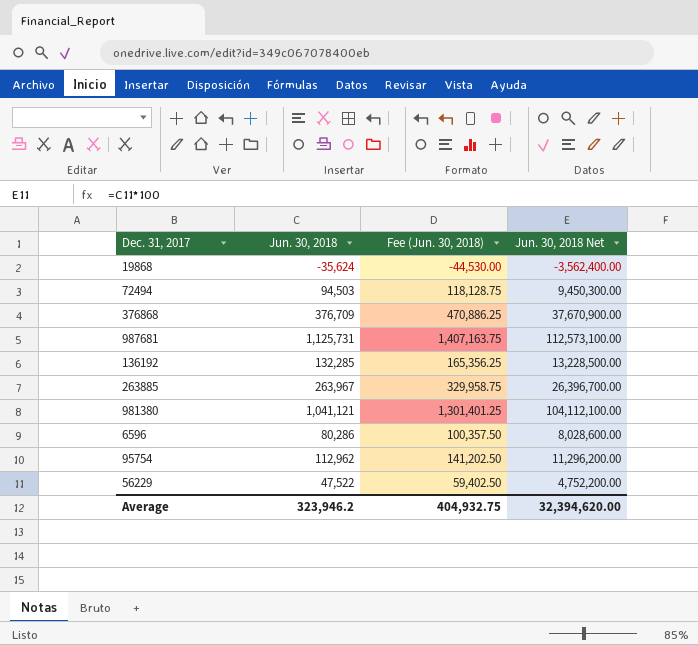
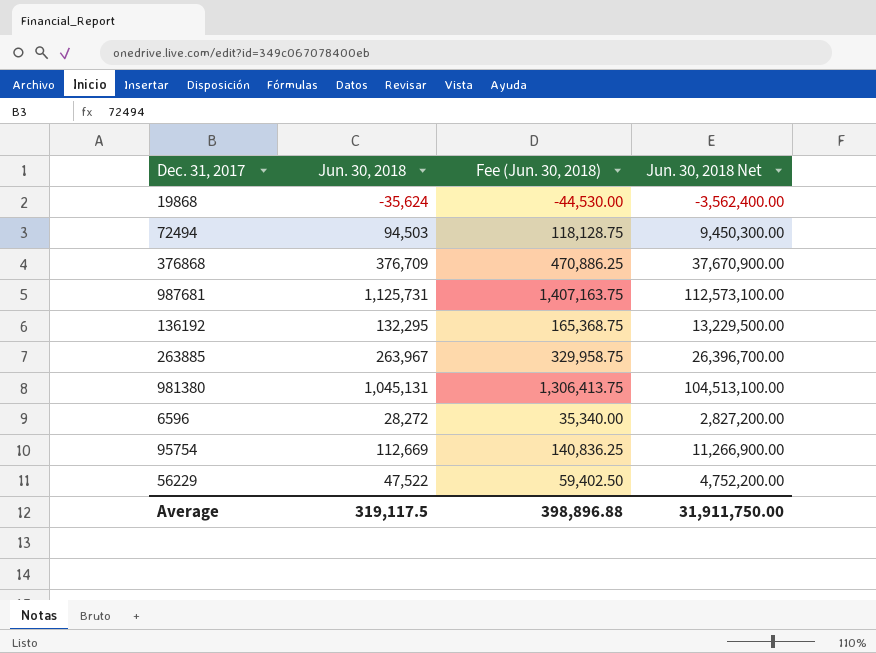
136192 | Jun. 30, 2018: 132,285 -> 132,295
136192 | Fee (Jun. 30, 2018): 165,356.25 -> 165,368.75
136192 | Jun. 30, 2018 Net: 13,228,500.00 -> 13,229,500.00
981380 | Jun. 30, 2018: 1,041,121 -> 1,045,131
981380 | Fee (Jun. 30, 2018): 1,301,401.25 -> 1,306,413.75
981380 | Jun. 30, 2018 Net: 104,112,100.00 -> 104,513,100.00
6596 | Jun. 30, 2018: 80,286 -> 28,272
6596 | Fee (Jun. 30, 2018): 100,357.50 -> 35,340.00
6596 | Jun. 30, 2018 Net: 8,028,600.00 -> 2,827,200.00
95754 | Jun. 30, 2018: 112,962 -> 112,669
95754 | Fee (Jun. 30, 2018): 141,202.50 -> 140,836.25
95754 | Jun. 30, 2018 Net: 11,296,200.00 -> 11,266,900.00
Average | Jun. 30, 2018: 323,946.2 -> 319,117.5
Average | Fee (Jun. 30, 2018): 404,932.75 -> 398,896.88
Average | Jun. 30, 2018 Net: 32,394,620.00 -> 31,911,750.00

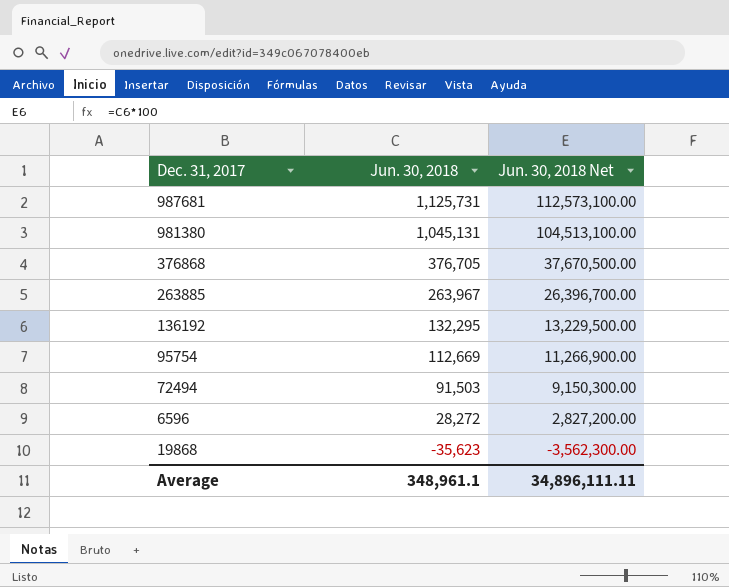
row order: none -> Jun. 30, 2018 descending
column Fee (Jun. 30, 2018) | formula: [Jun. 30, 2018] * 1.25 -> none
row 56229: 47,522 | 59,402.50 | 4,752,200.00 -> none
376868 | Jun. 30, 2018: 376,709 -> 376,705
376868 | Jun. 30, 2018 Net: 37,670,900.00 -> 37,670,500.00
72494 | Jun. 30, 2018: 94,503 -> 91,503
72494 | Jun. 30, 2018 Net: 9,450,300.00 -> 9,150,300.00
19868 | Jun. 30, 2018: -35,624 -> -35,623
19868 | Jun. 30, 2018 Net: -3,562,400.00 -> -3,562,300.00
Average | Jun. 30, 2018: 319,117.5 -> 348,961.1
Average | Jun. 30, 2018 Net: 31,911,750.00 -> 34,896,111.11

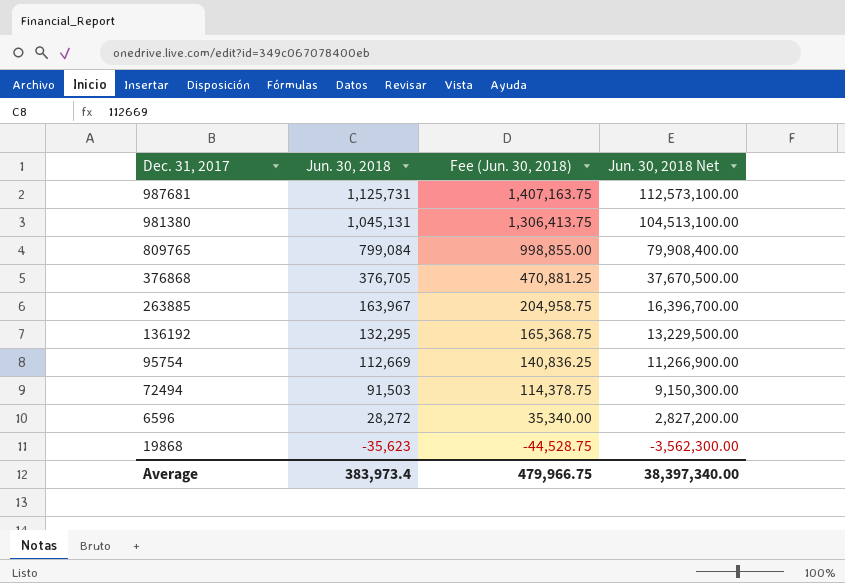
column Fee (Jun. 30, 2018) | formula: none -> [Jun. 30, 2018] * 1.25
row 809765: none -> 799,084 | 998,855.00 | 79,908,400.00
263885 | Jun. 30, 2018: 263,967 -> 163,967
263885 | Jun. 30, 2018 Net: 26,396,700.00 -> 16,396,700.00
Average | Jun. 30, 2018: 348,961.1 -> 383,973.4
Average | Jun. 30, 2018 Net: 34,896,111.11 -> 38,397,340.00

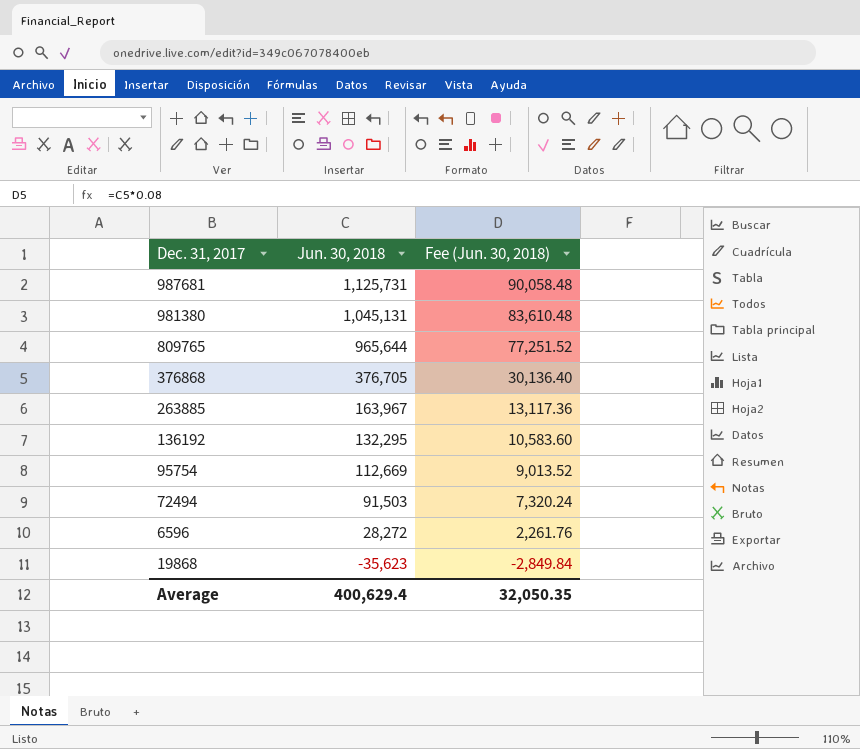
column Jun. 30, 2018 Net | formula: [Jun. 30, 2018] * 100 -> none
column Fee (Jun. 30, 2018) | formula: [Jun. 30, 2018] * 1.25 -> [Jun. 30, 2018] * 0.08
809765 | Jun. 30, 2018: 799,084 -> 965,644
Average | Jun. 30, 2018: 383,973.4 -> 400,629.4
Average | Fee (Jun. 30, 2018): 479,966.75 -> 32,050.35

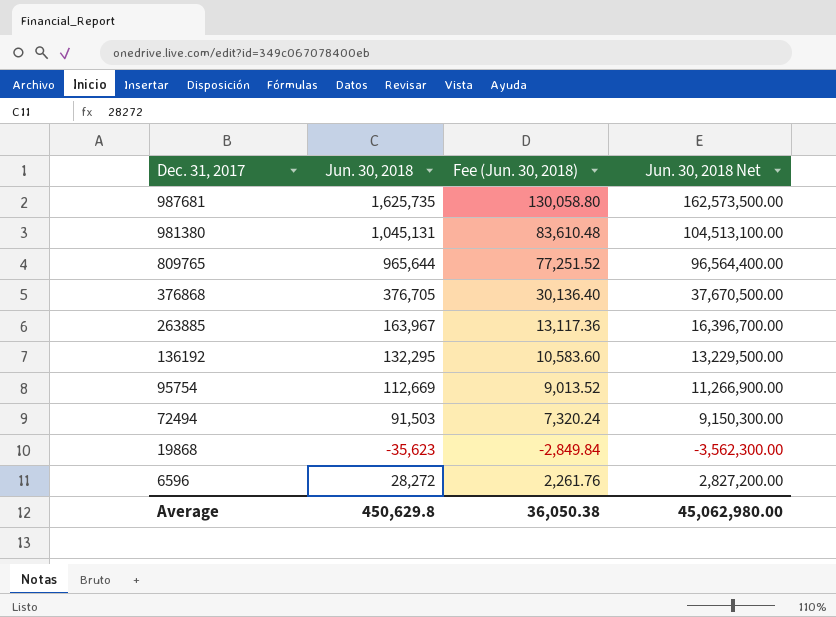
row order: Jun. 30, 2018 descending -> Dec. 31, 2017 descending
column Jun. 30, 2018 Net | formula: none -> [Jun. 30, 2018] * 100
987681 | Jun. 30, 2018: 1,125,731 -> 1,625,735
987681 | Fee (Jun. 30, 2018): 90,058.48 -> 130,058.80
Average | Jun. 30, 2018: 400,629.4 -> 450,629.8
Average | Fee (Jun. 30, 2018): 32,050.35 -> 36,050.38

